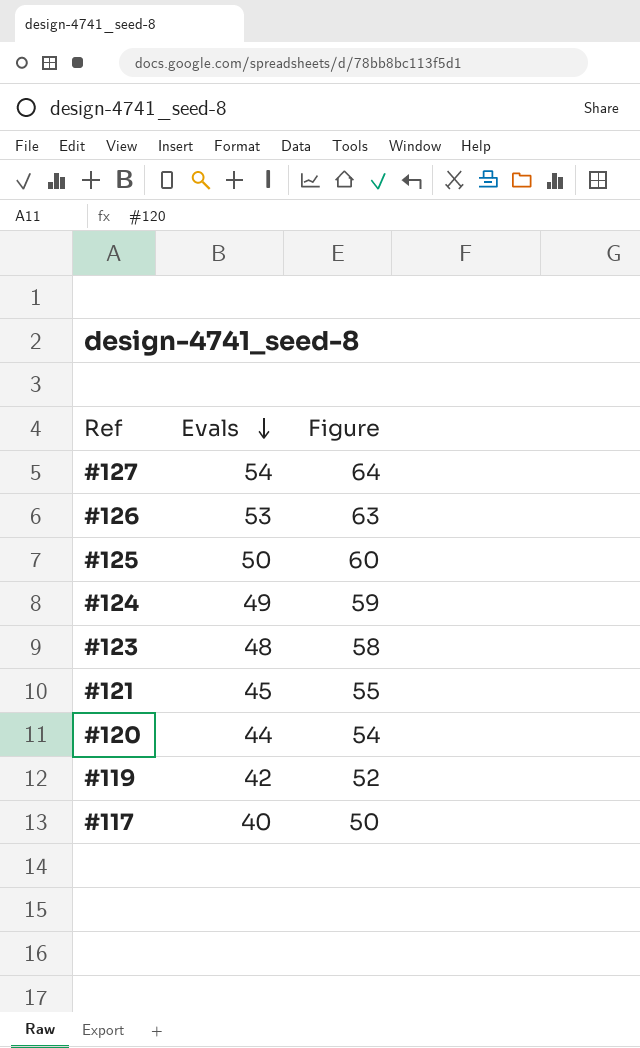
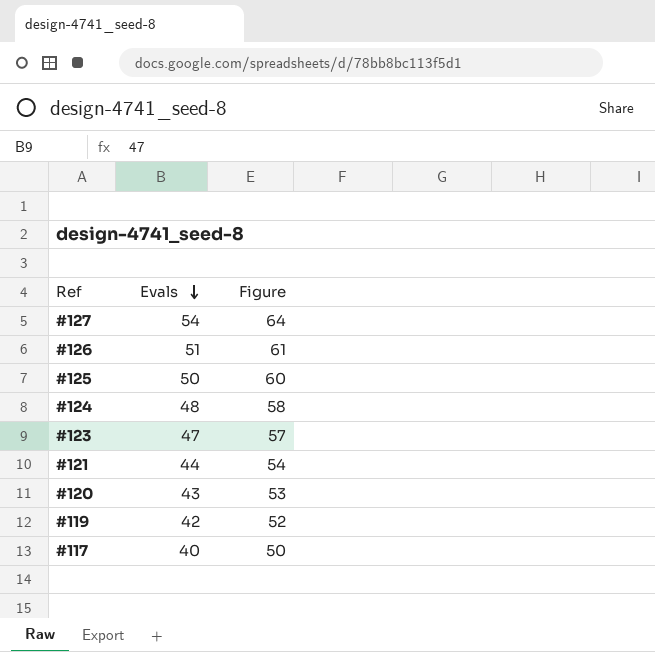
#126 | Evals: 53 -> 51
#126 | Figure: 63 -> 61
#124 | Evals: 49 -> 48
#124 | Figure: 59 -> 58
#123 | Evals: 48 -> 47
#123 | Figure: 58 -> 57
#121 | Evals: 45 -> 44
#121 | Figure: 55 -> 54
#120 | Evals: 44 -> 43
#120 | Figure: 54 -> 53

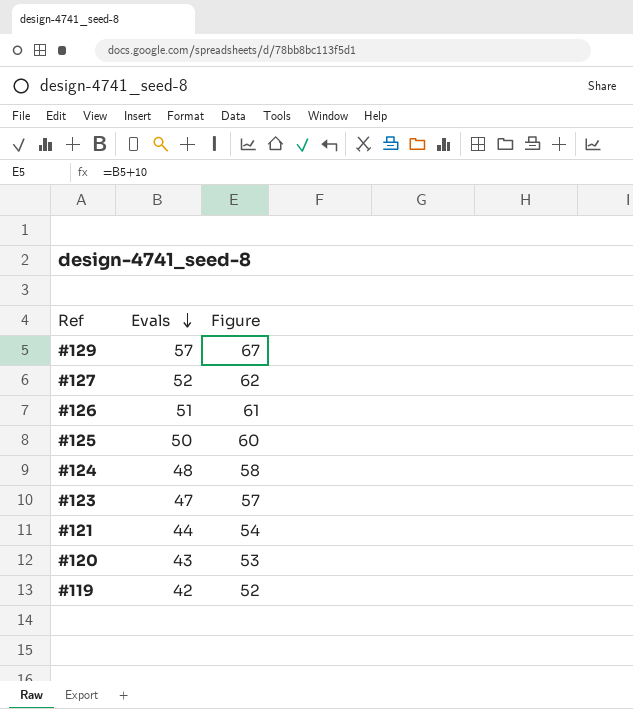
row #117: 40 | 50 -> none
row #129: none -> 57 | 67
#127 | Evals: 54 -> 52
#127 | Figure: 64 -> 62

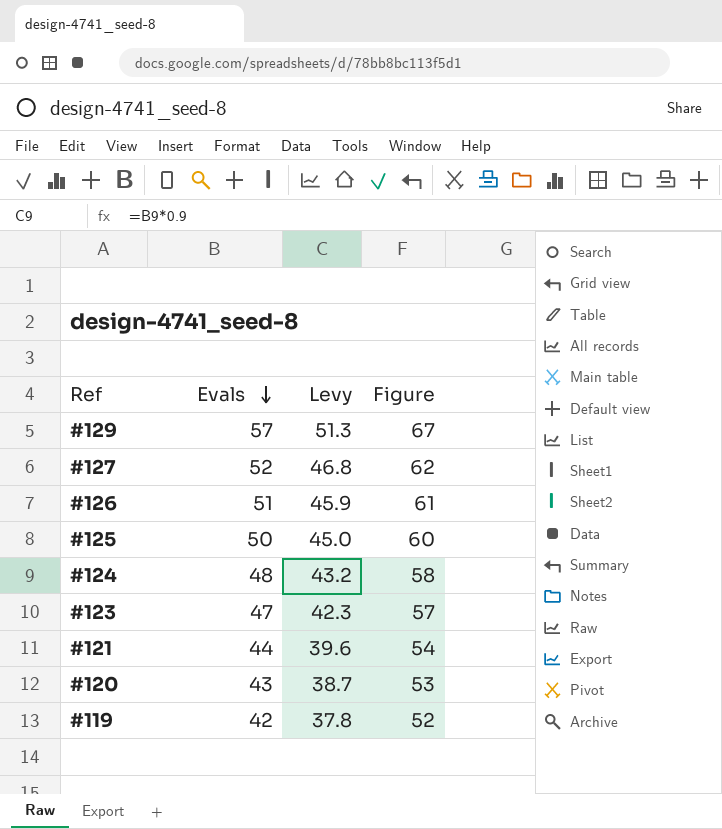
column Levy | formula: none -> [Evals] * 0.9

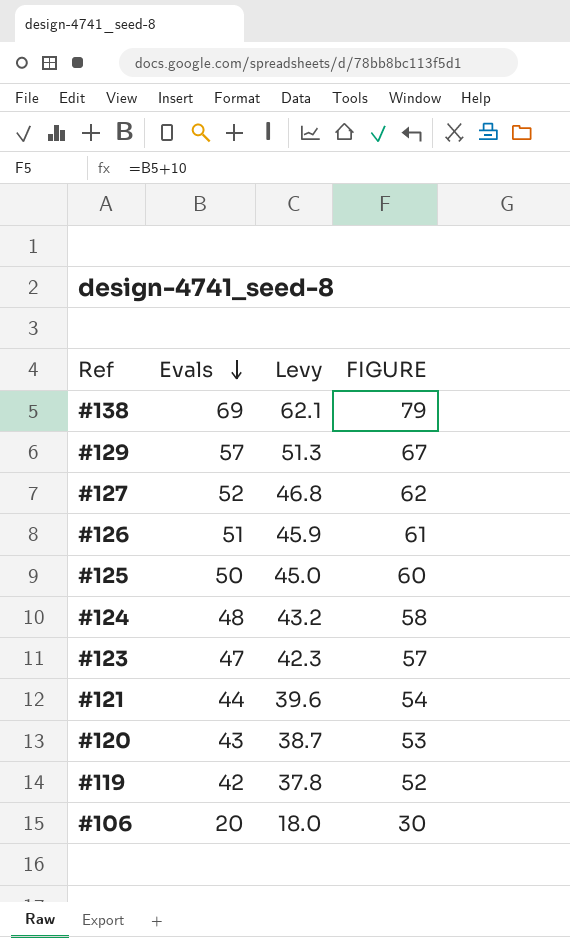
column name: Figure -> FIGURE
row #138: none -> 69 | 62.1 | 79
row #106: none -> 20 | 18.0 | 30

